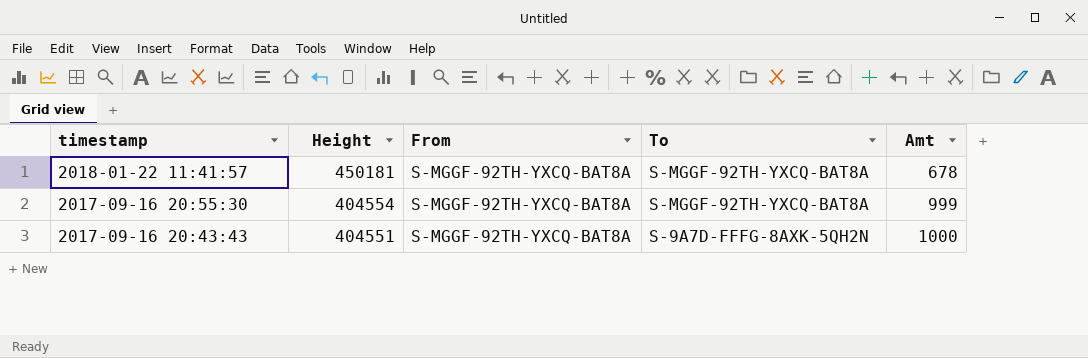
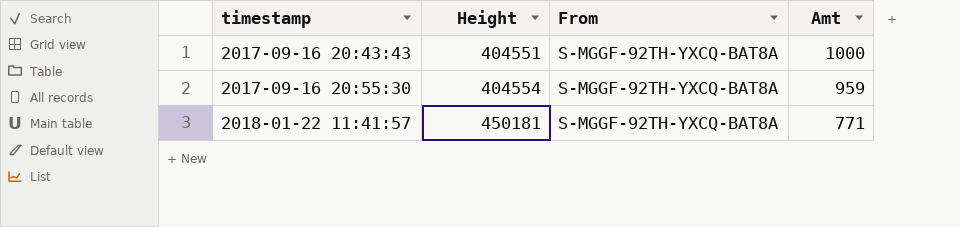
row order: timestamp descending -> timestamp ascending
column To | position: 4 -> none
2017-09-16 20:55:30 | Amt: 999 -> 959
2018-01-22 11:41:57 | Amt: 678 -> 771

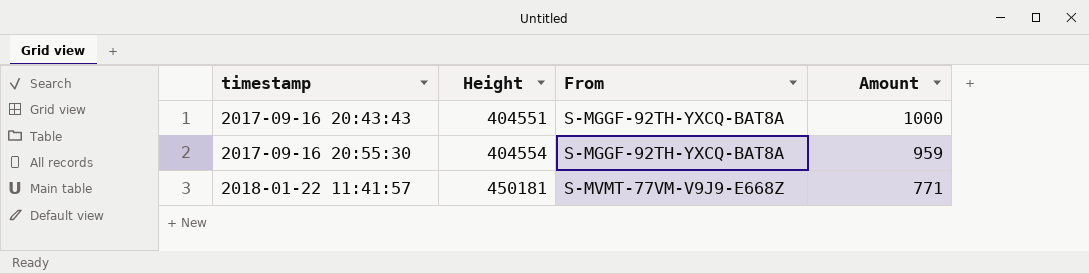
column name: Amt -> Amount
2018-01-22 11:41:57 | From: S-MGGF-92TH-YXCQ-BAT8A -> S-MVMT-77VM-V9J9-E668Z

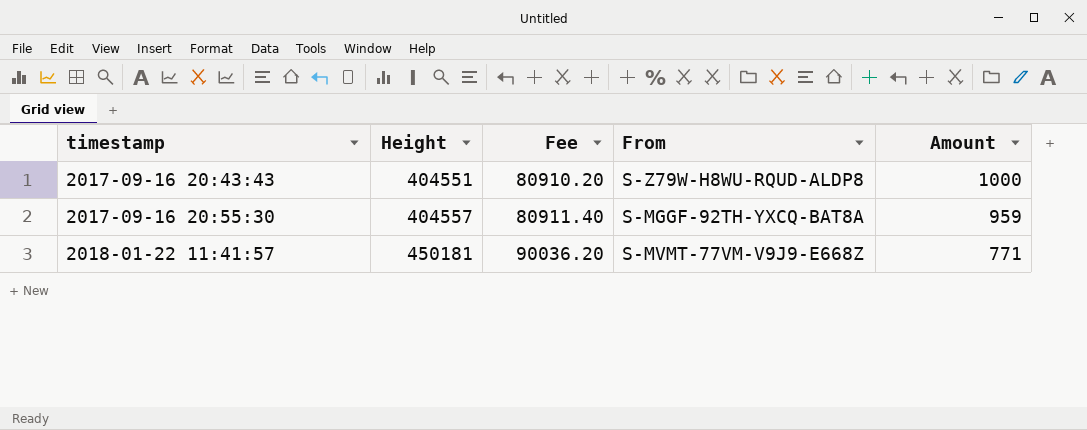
column Fee | formula: none -> [Height] * 0.2
2017-09-16 20:43:43 | From: S-MGGF-92TH-YXCQ-BAT8A -> S-Z79W-H8WU-RQUD-ALDP8
2017-09-16 20:55:30 | Height: 404554 -> 404557

